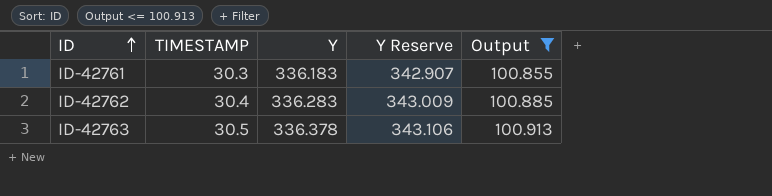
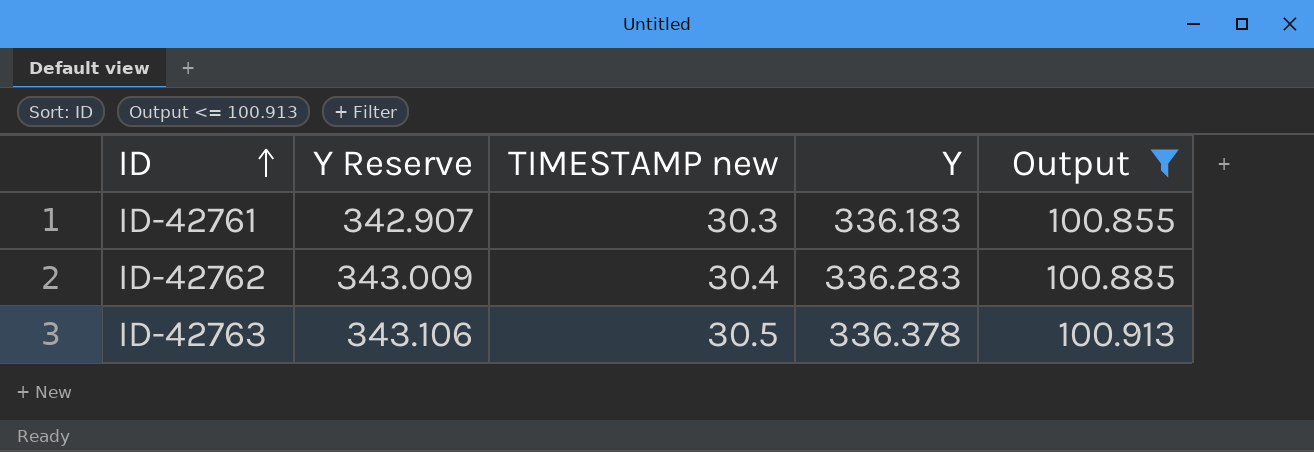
column Y Reserve | position: 4 -> 2
column name: TIMESTAMP -> TIMESTAMP new

